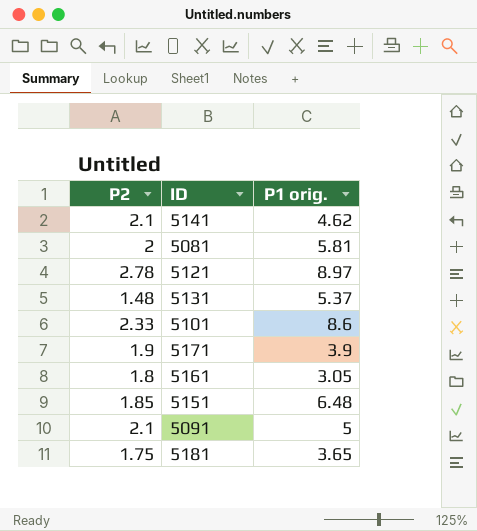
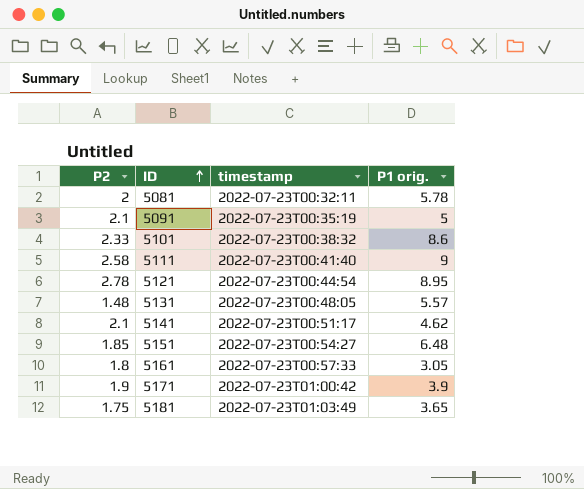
row order: none -> ID ascending
column timestamp | position: none -> 3
5081 | P1 orig.: 5.81 -> 5.78
row 5111: none -> 2.58 | 2022-07-23T00:41:40 | 9
5121 | P1 orig.: 8.97 -> 8.95
5131 | P1 orig.: 5.37 -> 5.57

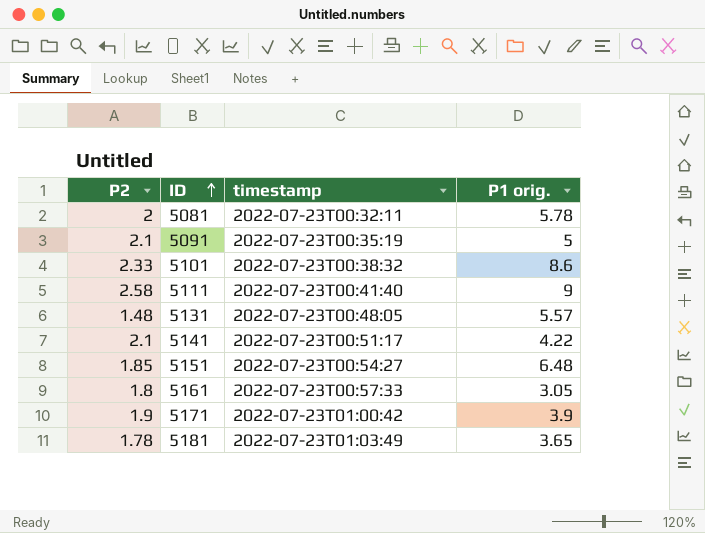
row 5121: 2.78 | 2022-07-23T00:44:54 | 8.95 -> none
5141 | P1 orig.: 4.62 -> 4.22
5181 | P2: 1.75 -> 1.78

